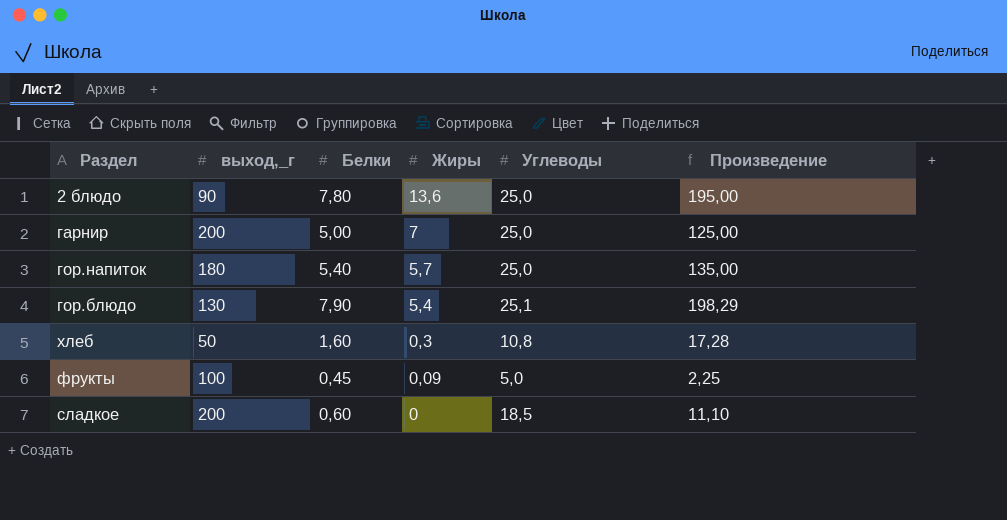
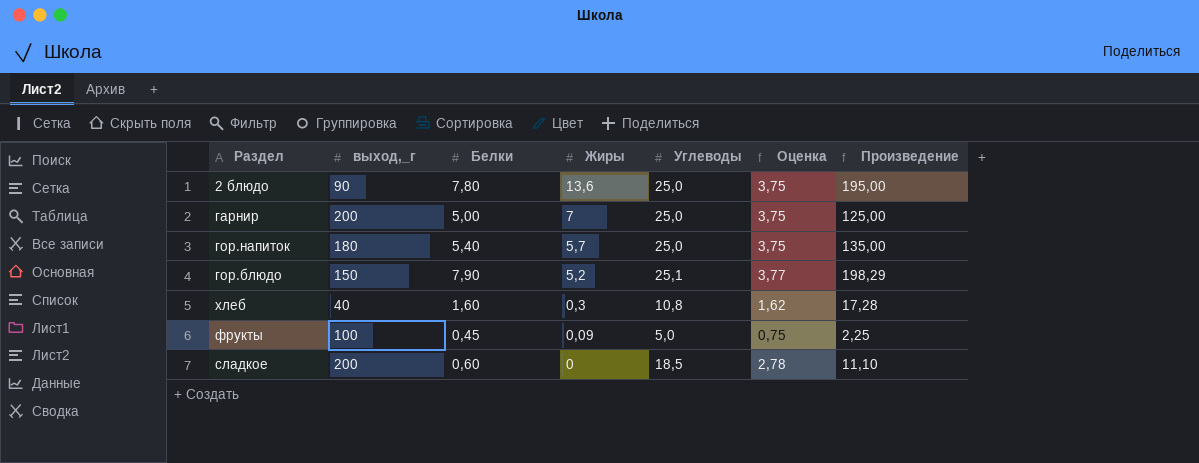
column Оценка | formula: none -> [Углеводы] * 0,15
гор.блюдо | выход,_г: 130 -> 150
гор.блюдо | Жиры: 5,4 -> 5,2
хлеб | выход,_г: 50 -> 40

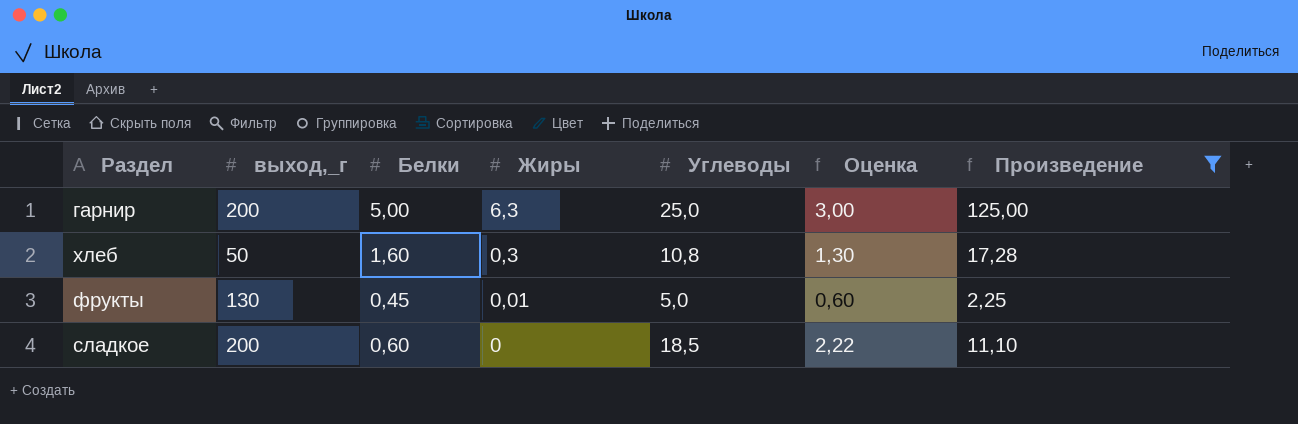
filter: none -> Произведение <= 125,00
column Оценка | formula: [Углеводы] * 0,15 -> [Углеводы] * 0,12
гарнир | Жиры: 7 -> 6,3
хлеб | выход,_г: 40 -> 50
фрукты | выход,_г: 100 -> 130
фрукты | Жиры: 0,09 -> 0,01

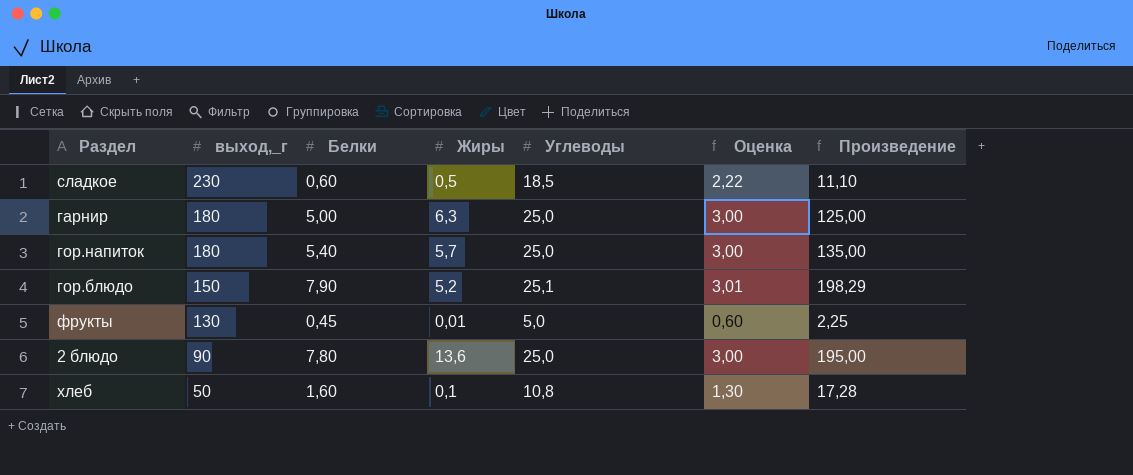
filter: Произведение <= 125,00 -> none
row order: Жиры descending -> выход,_г descending
сладкое | выход,_г: 200 -> 230
сладкое | Жиры: 0 -> 0,5
гарнир | выход,_г: 200 -> 180
хлеб | Жиры: 0,3 -> 0,1

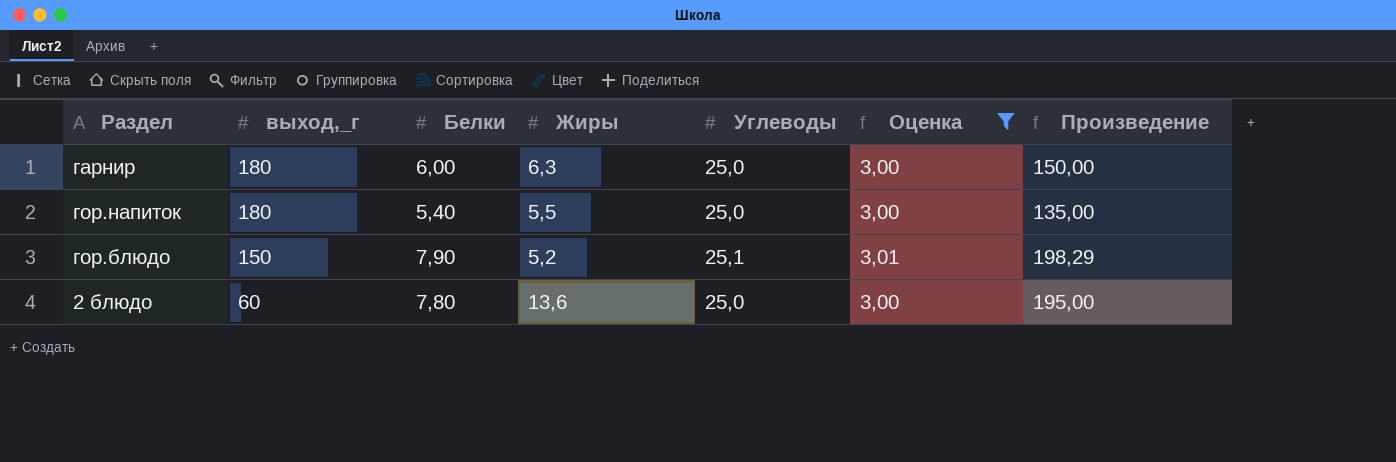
filter: none -> Оценка >= 3,00
гарнир | Белки: 5,00 -> 6,00
гарнир | Произведение: 125,00 -> 150,00
гор.напиток | Жиры: 5,7 -> 5,5
2 блюдо | выход,_г: 90 -> 60

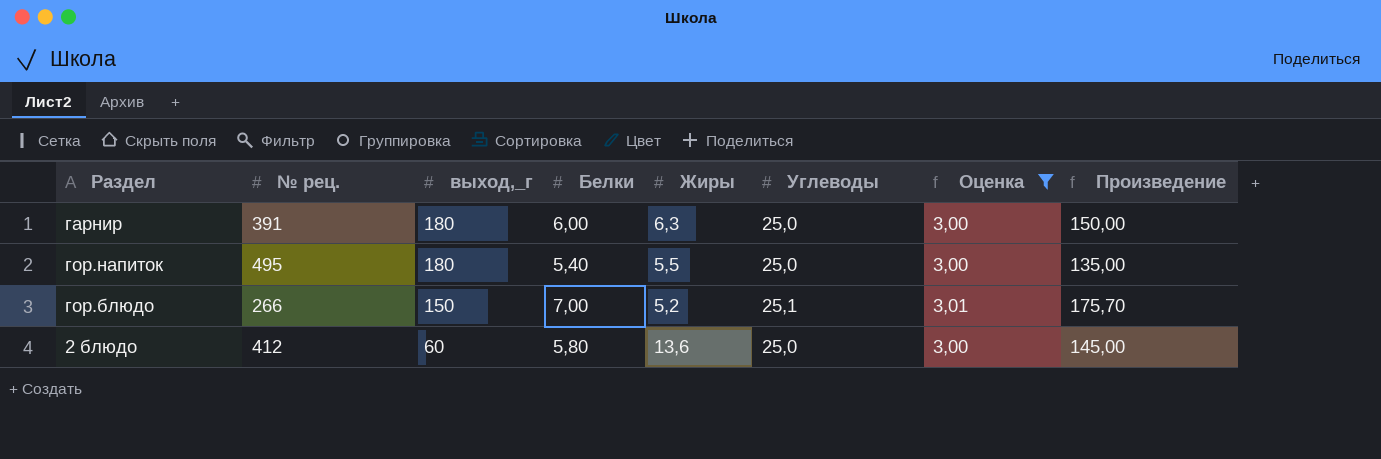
column № рец. | position: none -> 2
гор.блюдо | Белки: 7,90 -> 7,00
гор.блюдо | Произведение: 198,29 -> 175,70
2 блюдо | Белки: 7,80 -> 5,80
2 блюдо | Произведение: 195,00 -> 145,00

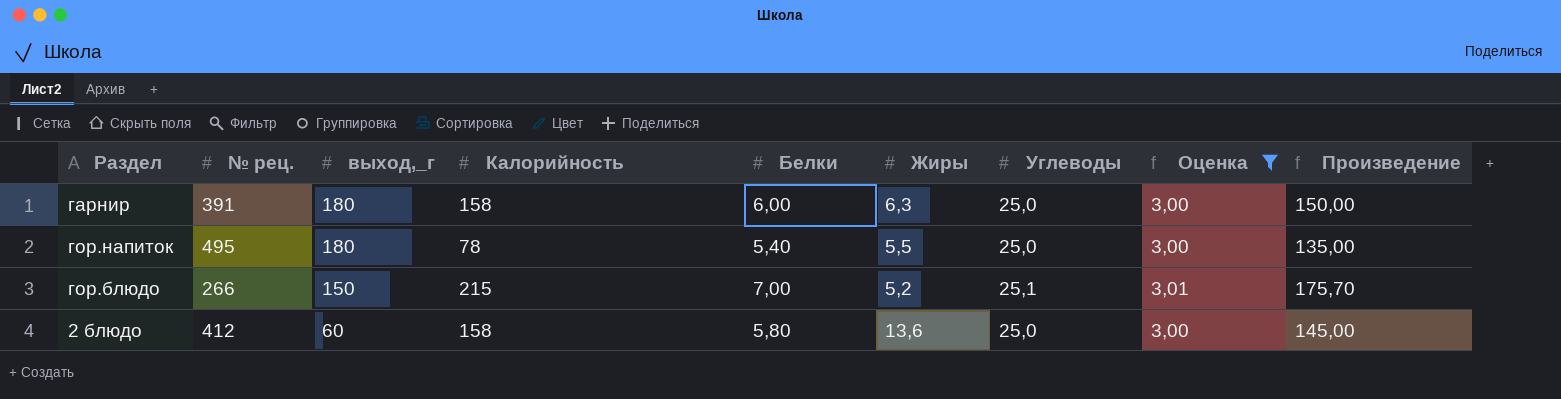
column Калорийность | position: none -> 4

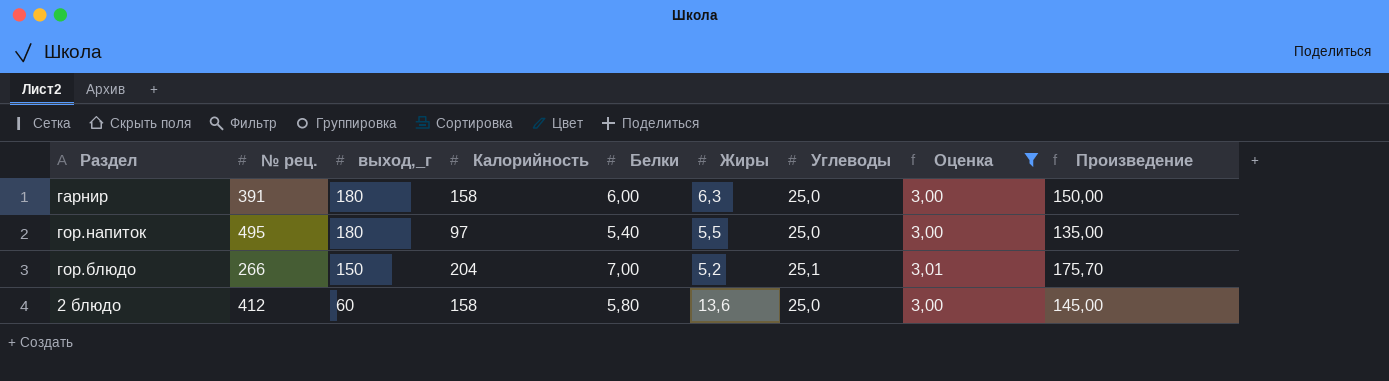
гор.напиток | Калорийность: 78 -> 97
гор.блюдо | Калорийность: 215 -> 204

